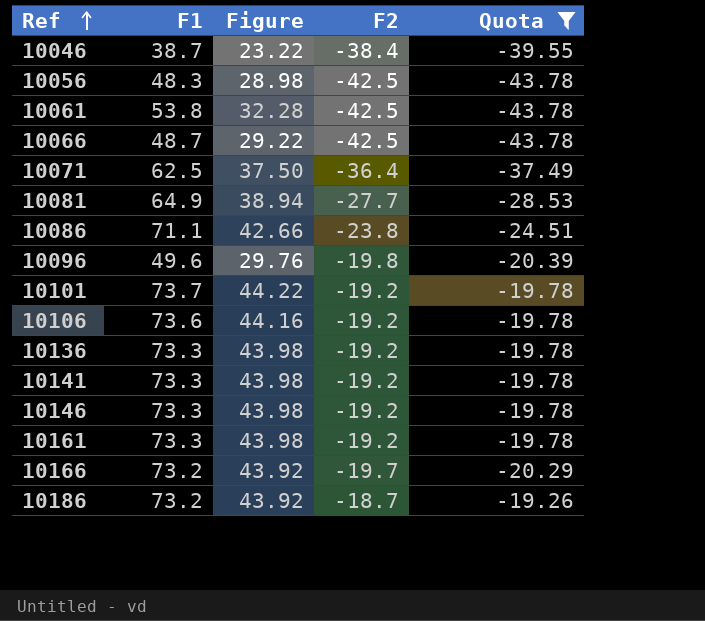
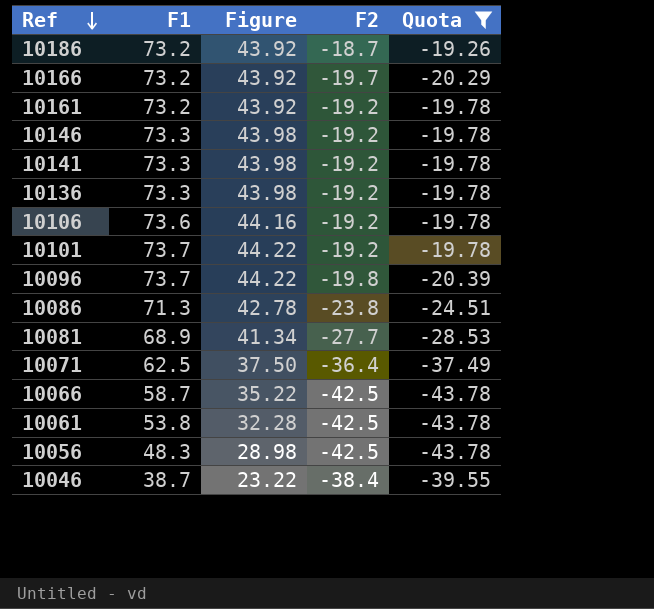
row order: Ref ascending -> Ref descending
10161 | F1: 73.3 -> 73.2
10161 | Figure: 43.98 -> 43.92
10096 | F1: 49.6 -> 73.7
10096 | Figure: 29.76 -> 44.22
10086 | F1: 71.1 -> 71.3
10086 | Figure: 42.66 -> 42.78
10081 | F1: 64.9 -> 68.9
10081 | Figure: 38.94 -> 41.34
10066 | F1: 48.7 -> 58.7
10066 | Figure: 29.22 -> 35.22

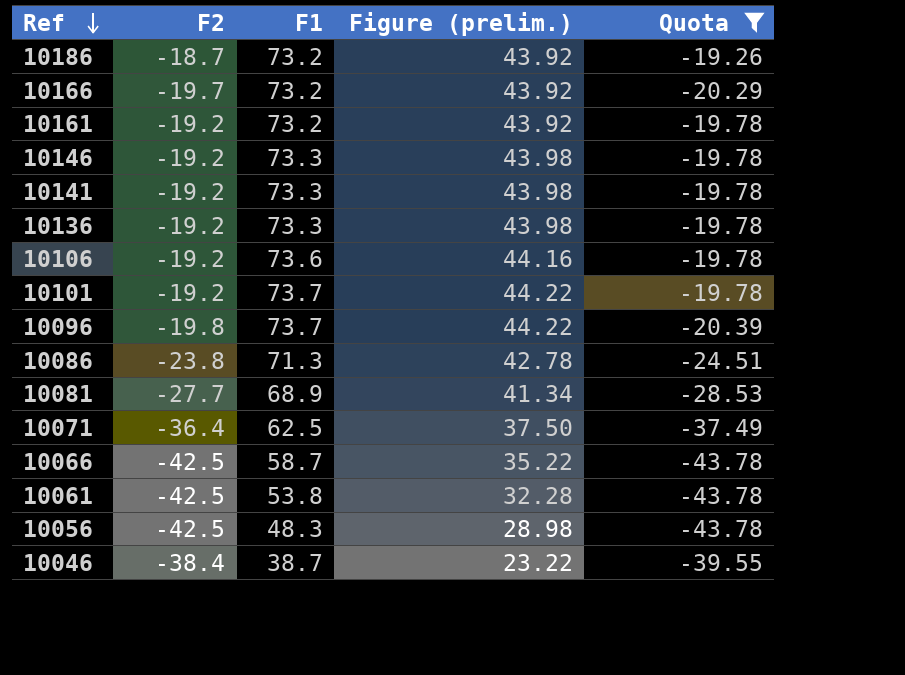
column F2 | position: 4 -> 2
column name: Figure -> Figure (prelim.)

